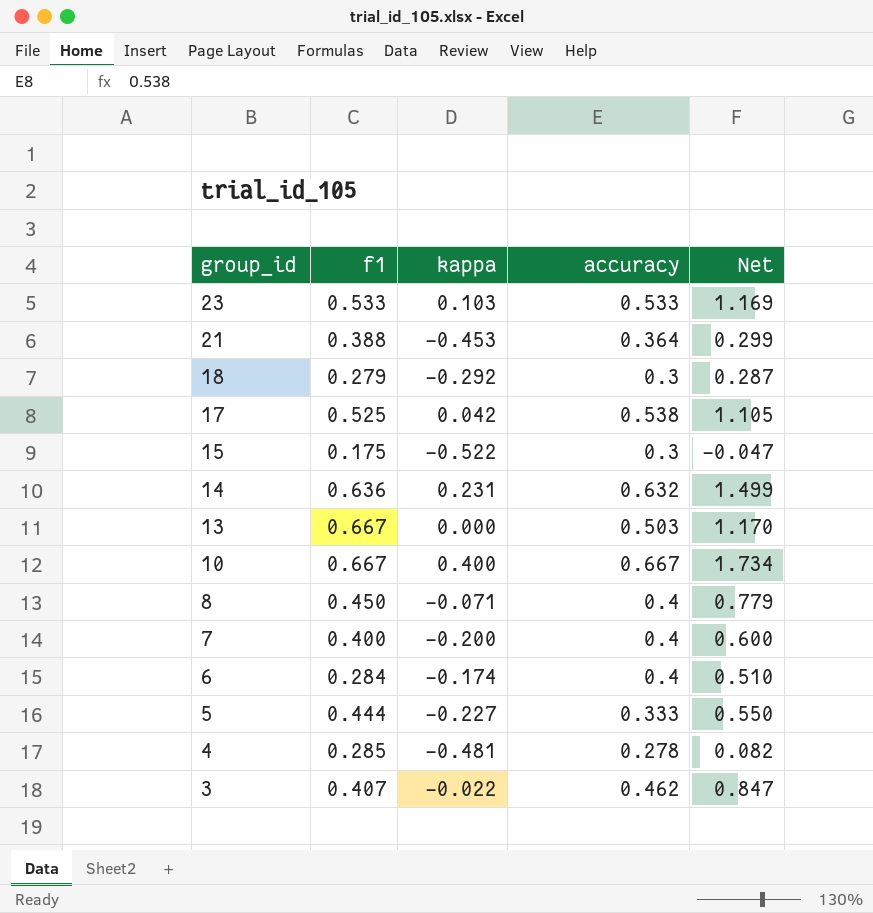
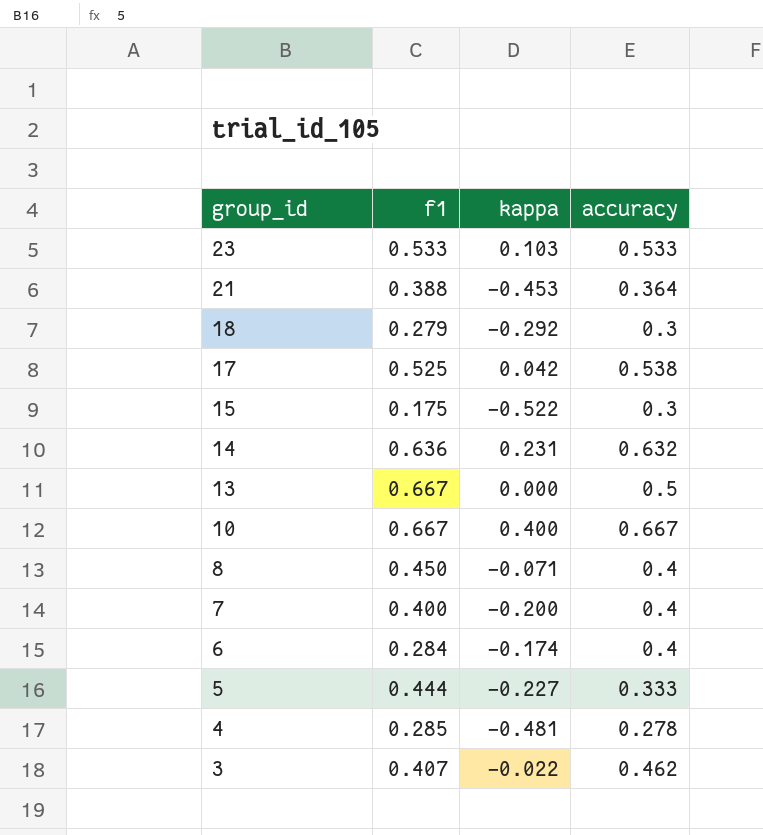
column Net | formula: [f1] + [kappa] + [accuracy] -> none
13 | accuracy: 0.503 -> 0.5

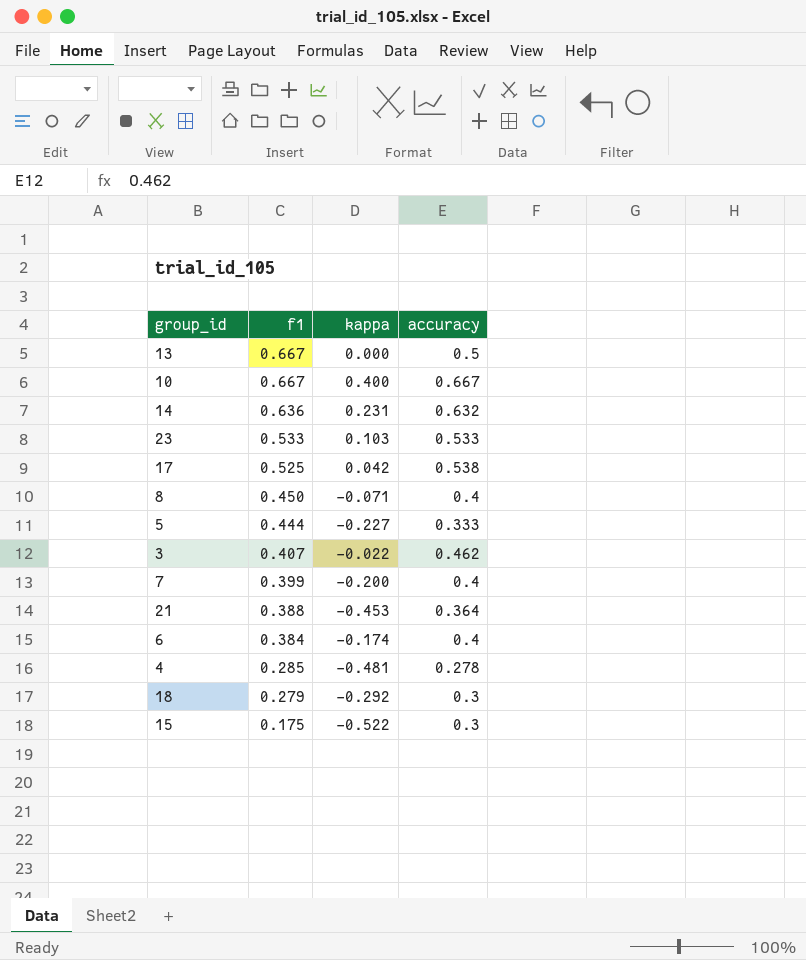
row order: group_id descending -> f1 descending
7 | f1: 0.400 -> 0.399
6 | f1: 0.284 -> 0.384

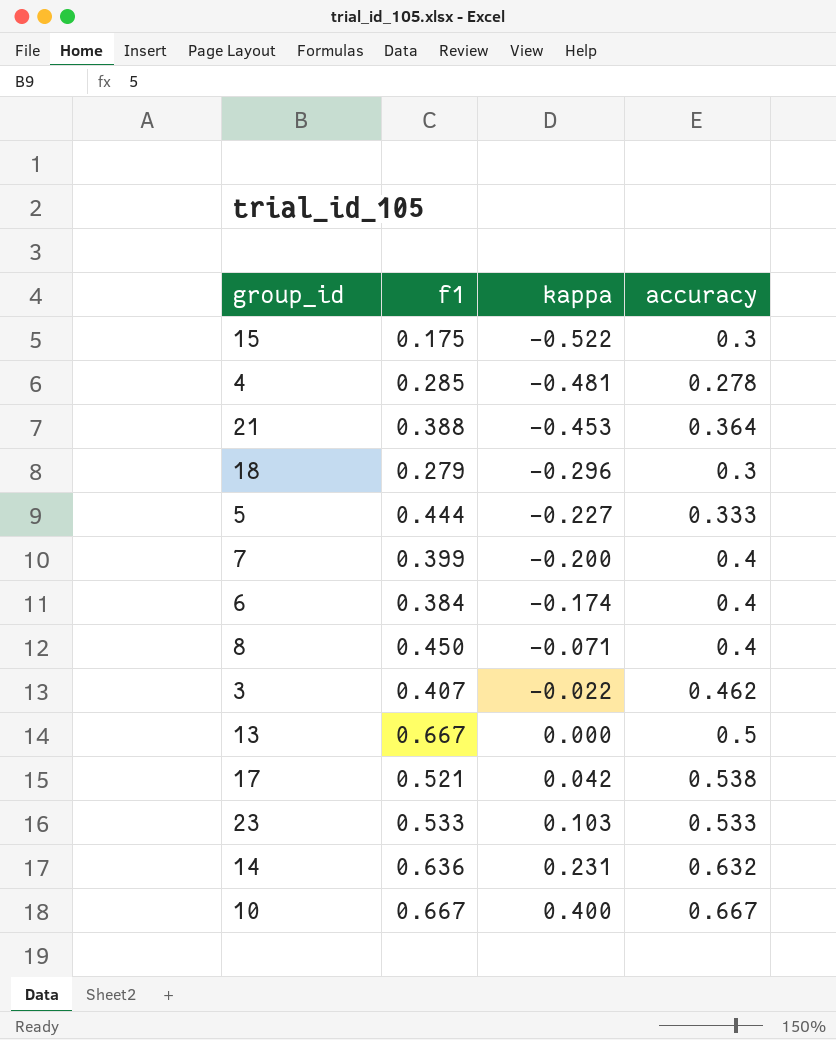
row order: f1 descending -> kappa ascending
18 | kappa: -0.292 -> -0.296
17 | f1: 0.525 -> 0.521

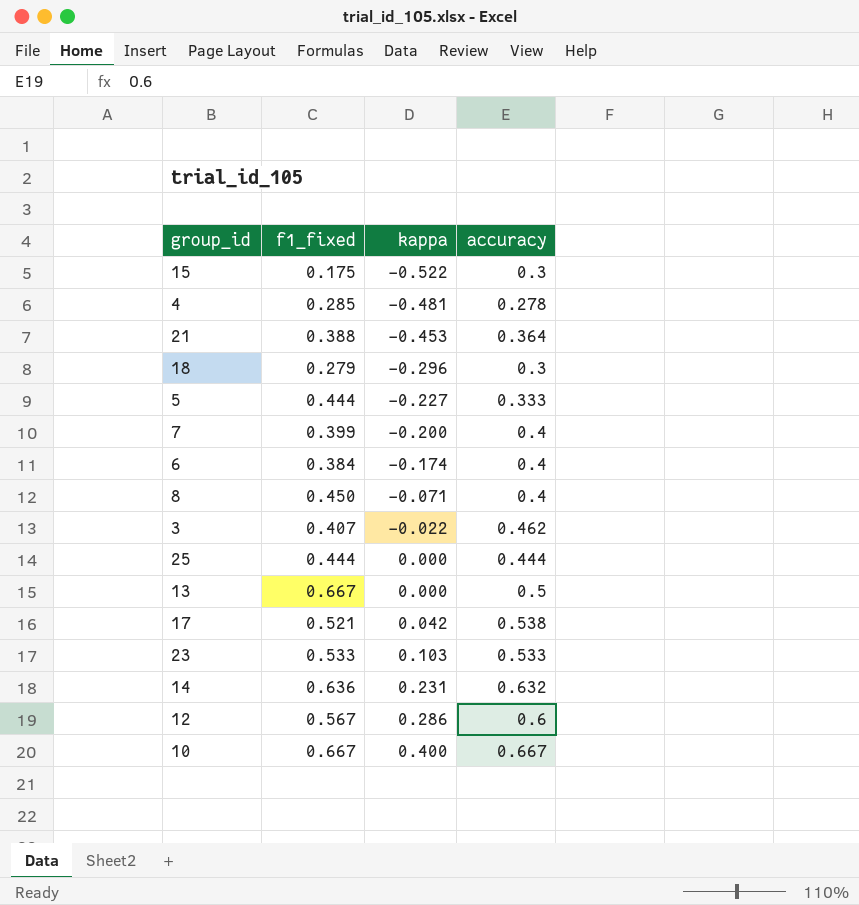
column name: f1 -> f1_fixed
row 25: none -> 0.444 | 0.000 | 0.444
row 12: none -> 0.567 | 0.286 | 0.6

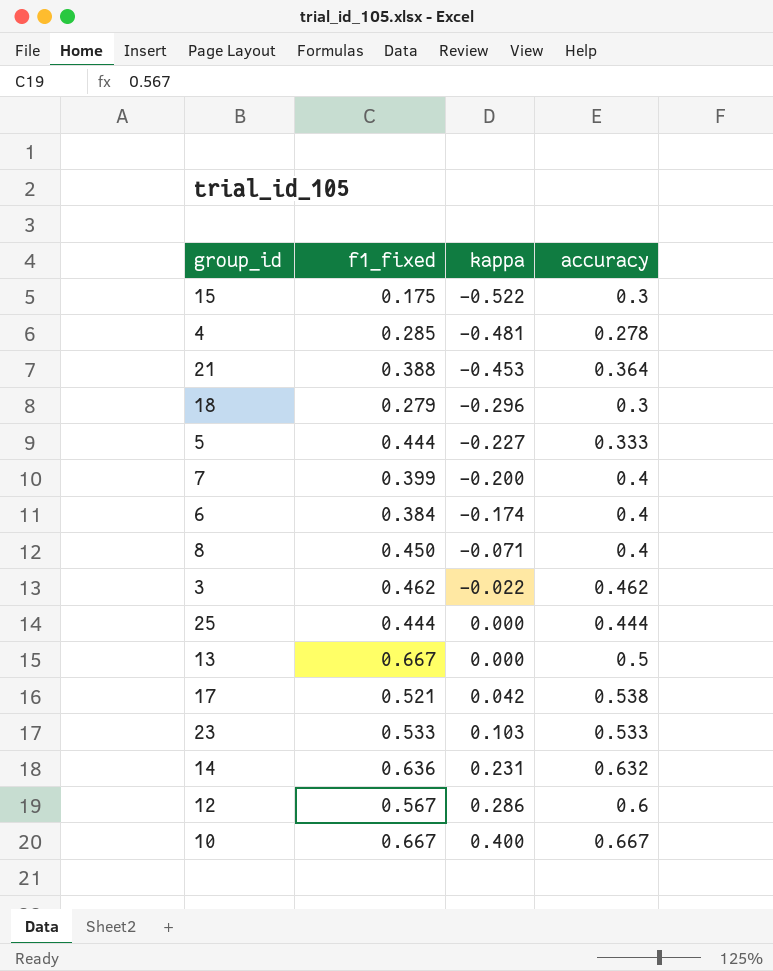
3 | f1_fixed: 0.407 -> 0.462

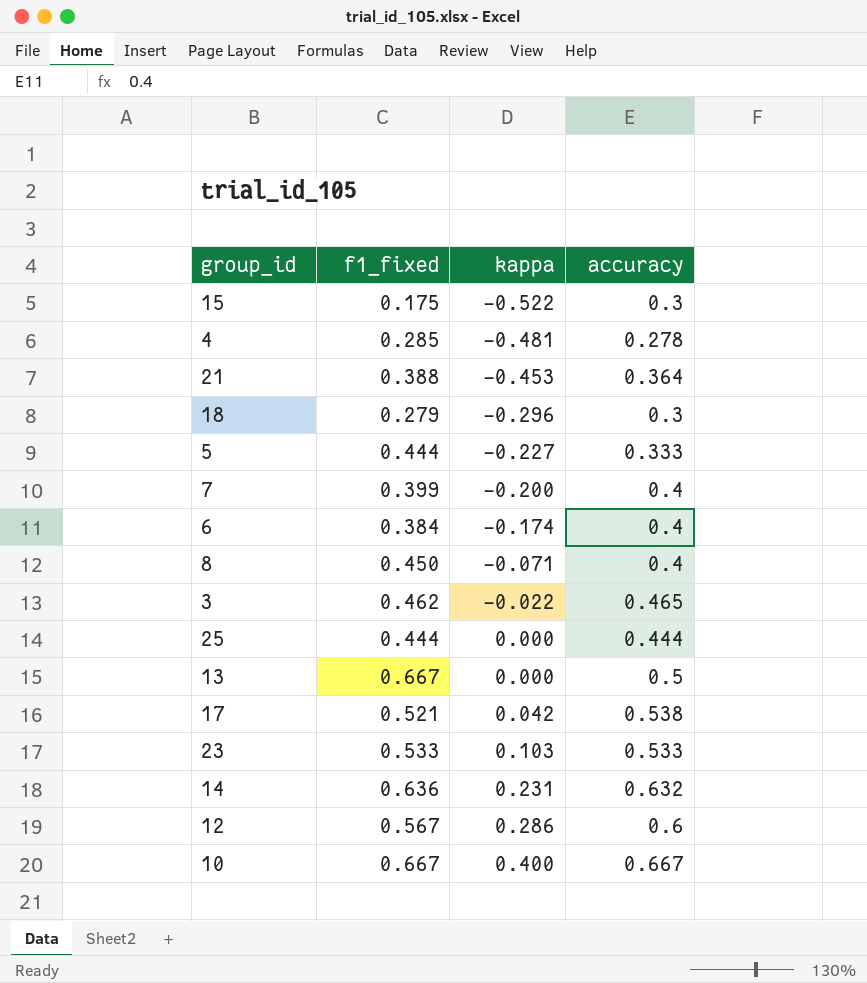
3 | accuracy: 0.462 -> 0.465

